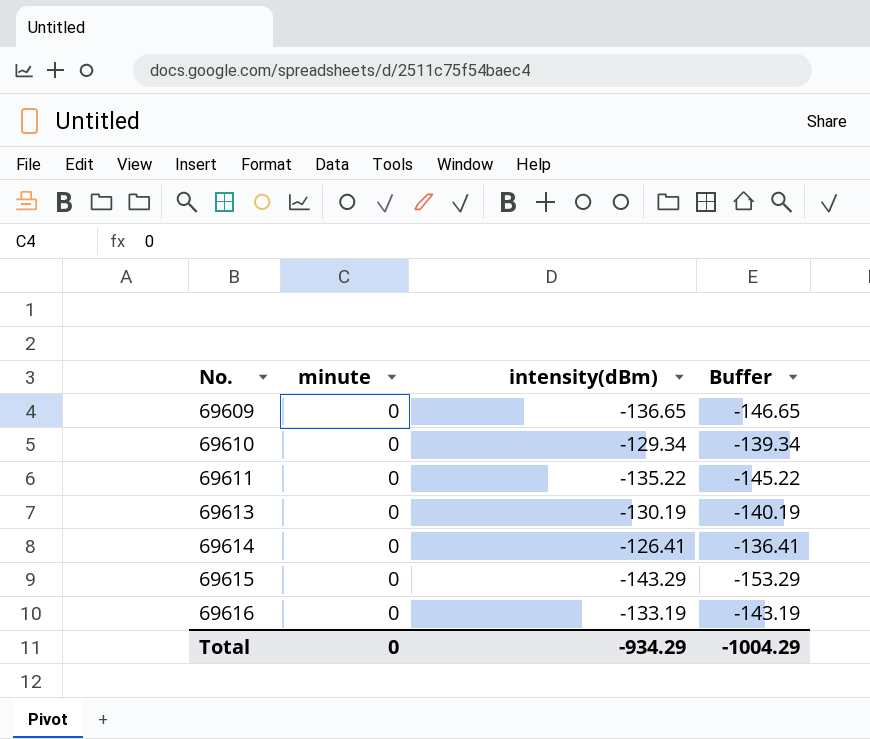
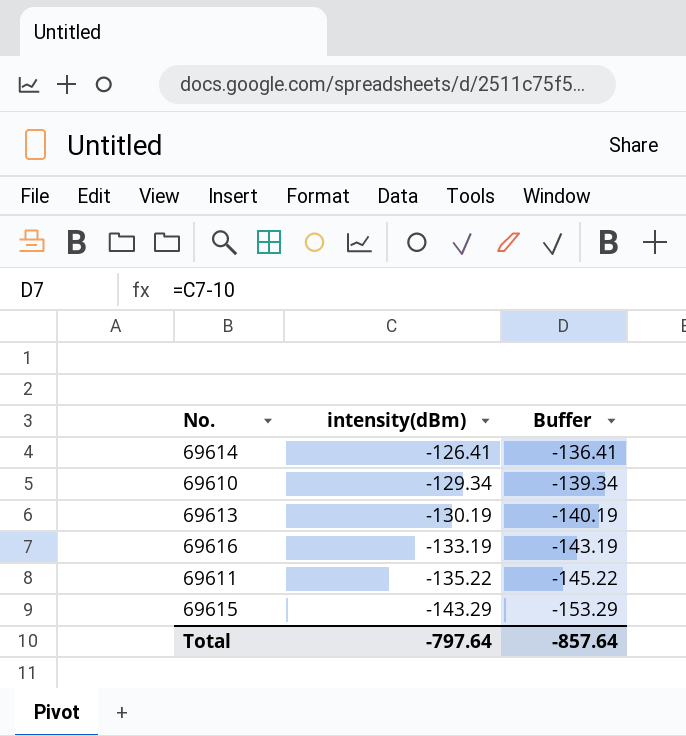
row order: No. ascending -> intensity(dBm) descending
column minute | position: 2 -> none
row 69609: 0 | -136.65 | -146.65 -> none
Total | intensity(dBm): -934.29 -> -797.64
Total | Buffer: -1004.29 -> -857.64

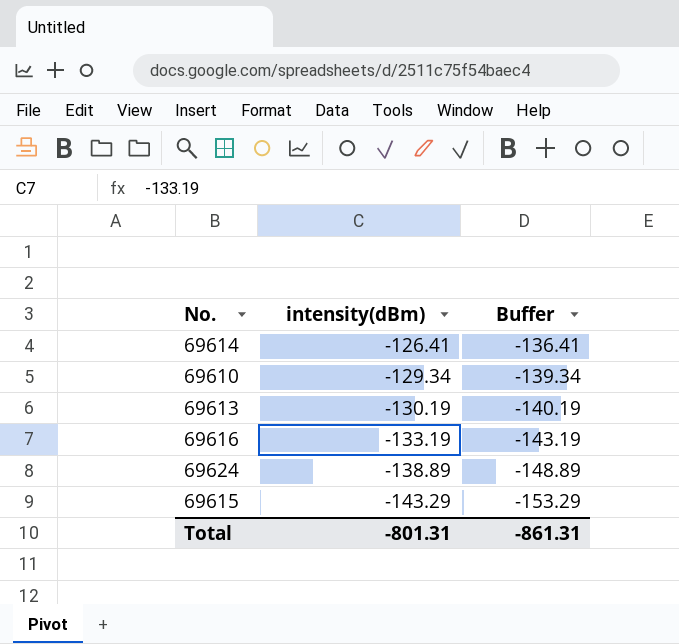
row 69611: -135.22 | -145.22 -> none
row 69624: none -> -138.89 | -148.89
Total | intensity(dBm): -797.64 -> -801.31
Total | Buffer: -857.64 -> -861.31

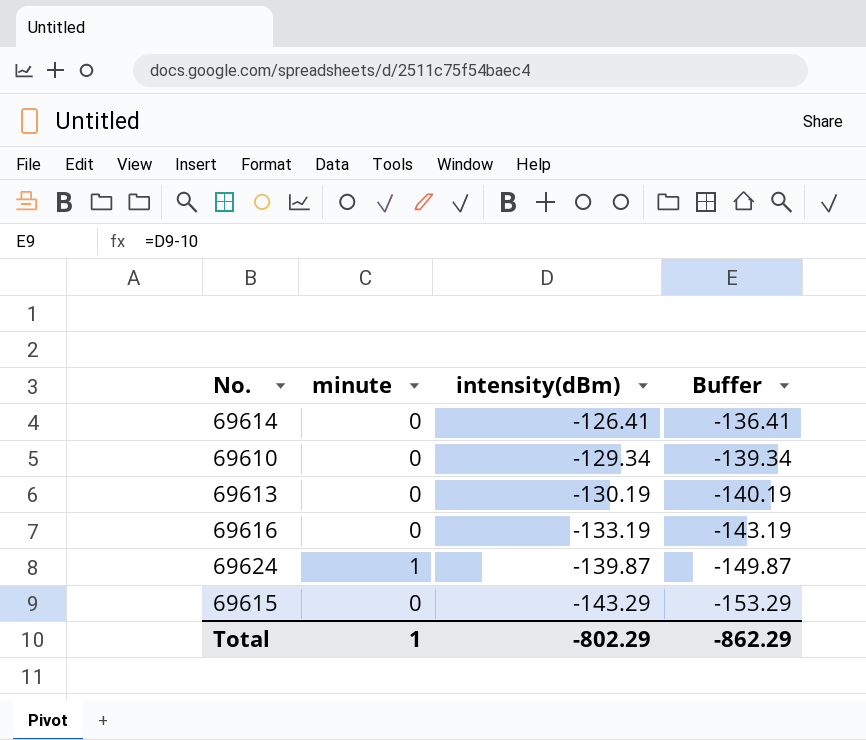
column minute | position: none -> 2
69624 | intensity(dBm): -138.89 -> -139.87
69624 | Buffer: -148.89 -> -149.87
Total | intensity(dBm): -801.31 -> -802.29
Total | Buffer: -861.31 -> -862.29

